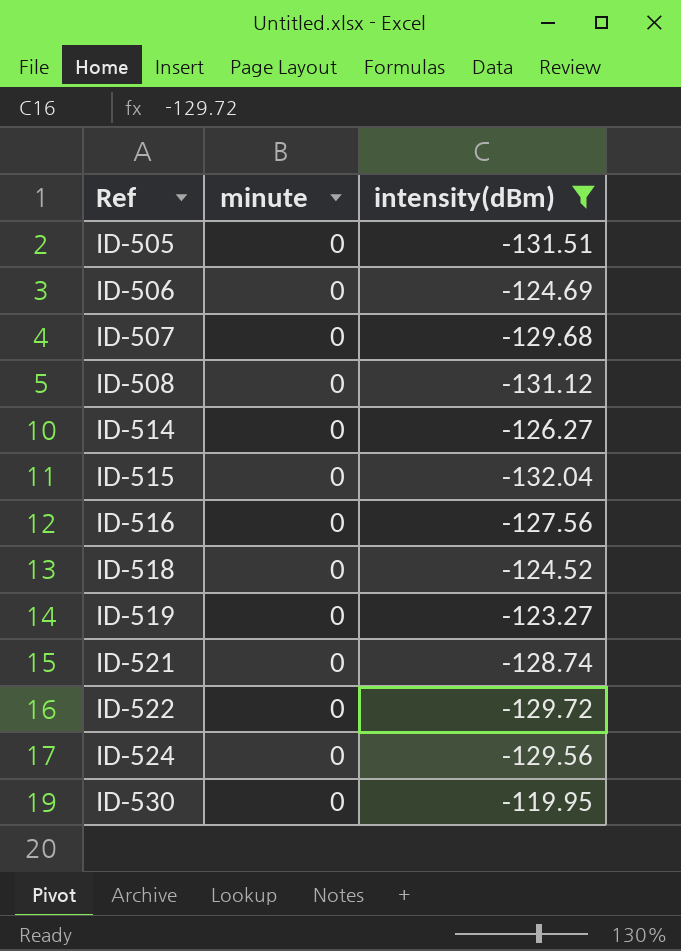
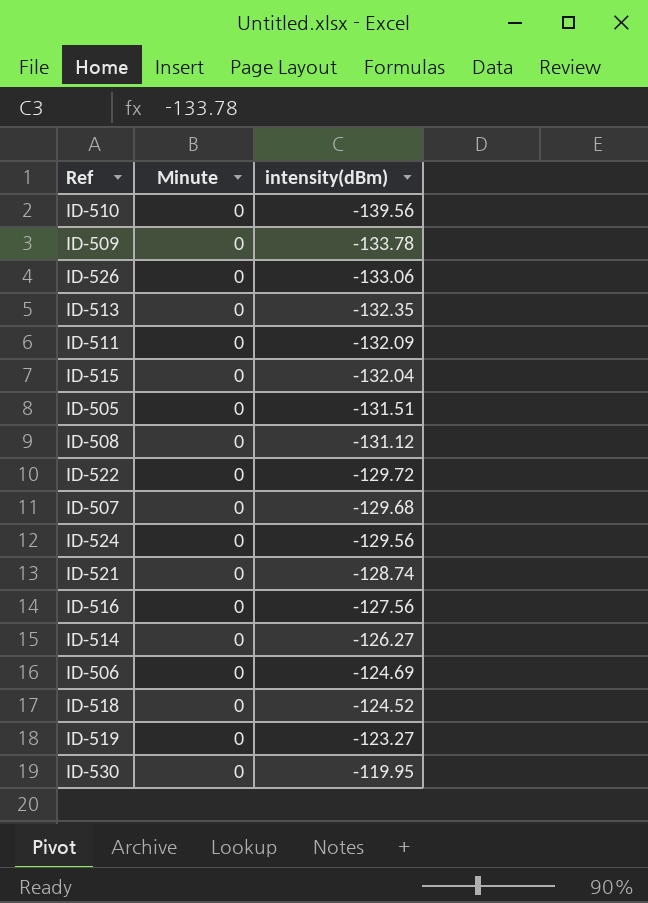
filter: intensity(dBm) >= -132.04 -> none
row order: Ref ascending -> intensity(dBm) ascending
column name: minute -> Minute

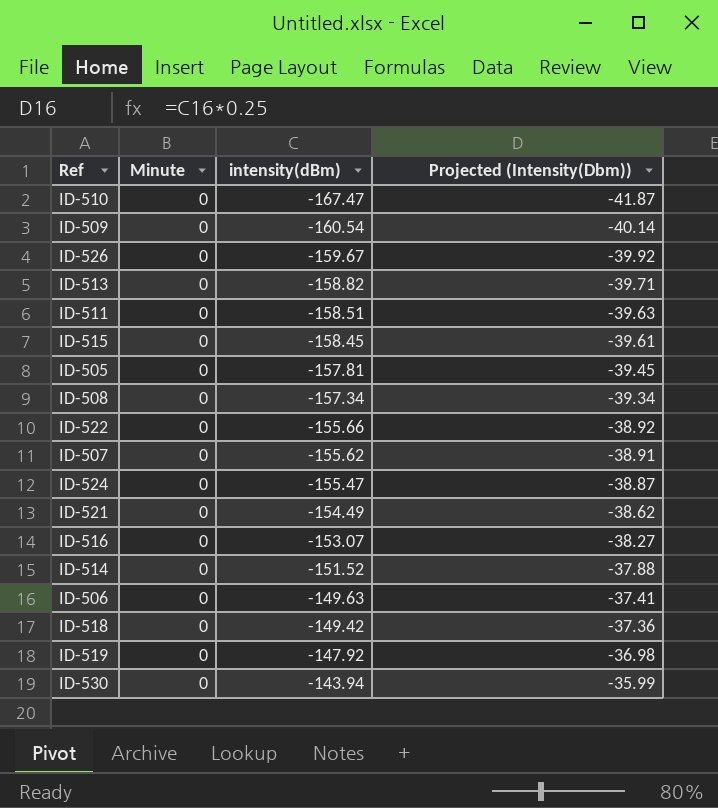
column Projected (Intensity(Dbm)) | formula: none -> [intensity(dBm)] * 0.25
ID-510 | intensity(dBm): -139.56 -> -167.47
ID-509 | intensity(dBm): -133.78 -> -160.54
ID-526 | intensity(dBm): -133.06 -> -159.67
ID-513 | intensity(dBm): -132.35 -> -158.82
ID-511 | intensity(dBm): -132.09 -> -158.51
ID-515 | intensity(dBm): -132.04 -> -158.45
ID-505 | intensity(dBm): -131.51 -> -157.81
ID-508 | intensity(dBm): -131.12 -> -157.34
ID-522 | intensity(dBm): -129.72 -> -155.66
ID-507 | intensity(dBm): -129.68 -> -155.62
ID-524 | intensity(dBm): -129.56 -> -155.47
ID-521 | intensity(dBm): -128.74 -> -154.49
ID-516 | intensity(dBm): -127.56 -> -153.07
ID-514 | intensity(dBm): -126.27 -> -151.52
ID-506 | intensity(dBm): -124.69 -> -149.63
ID-518 | intensity(dBm): -124.52 -> -149.42
ID-519 | intensity(dBm): -123.27 -> -147.92
ID-530 | intensity(dBm): -119.95 -> -143.94

